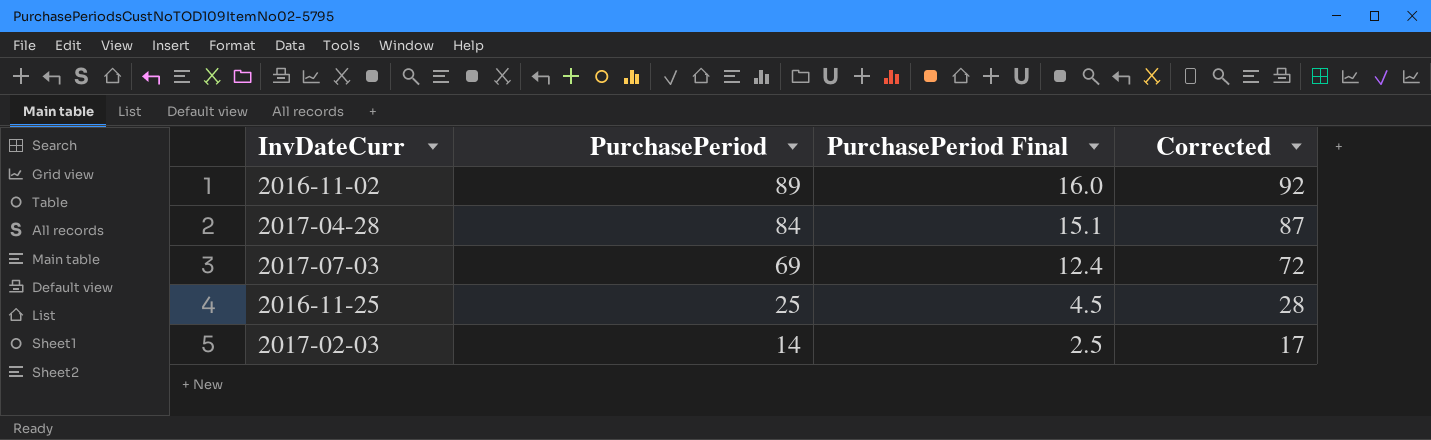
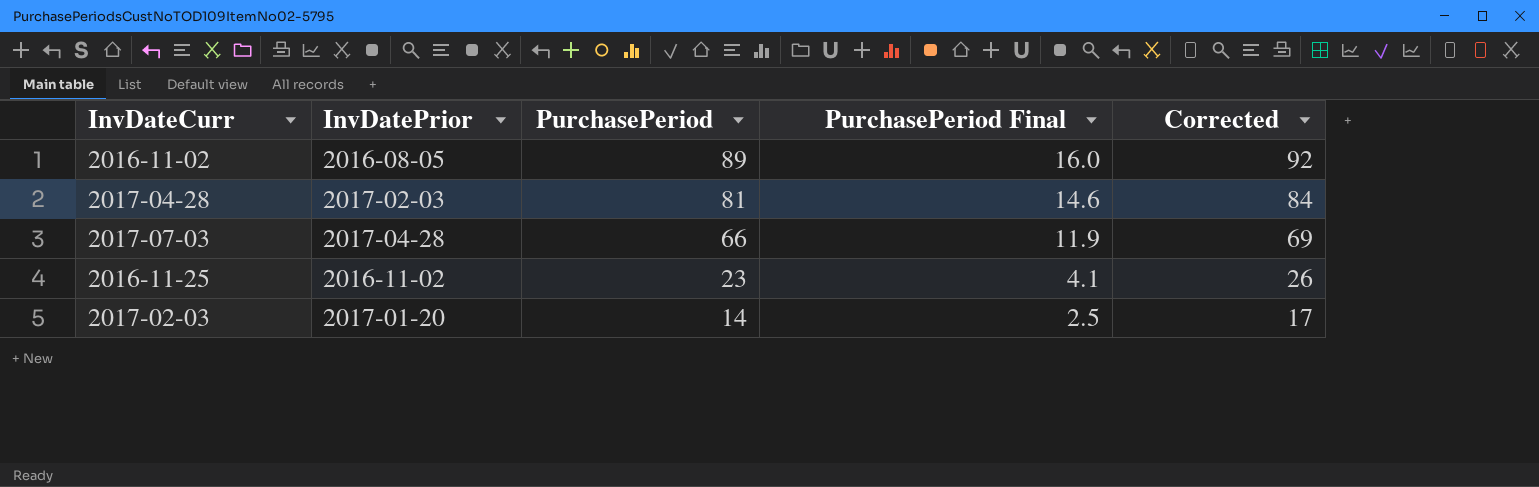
column InvDatePrior | position: none -> 2
2017-04-28 | PurchasePeriod: 84 -> 81
2017-04-28 | PurchasePeriod Final: 15.1 -> 14.6
2017-04-28 | Corrected: 87 -> 84
2017-07-03 | PurchasePeriod: 69 -> 66
2017-07-03 | PurchasePeriod Final: 12.4 -> 11.9
2017-07-03 | Corrected: 72 -> 69
2016-11-25 | PurchasePeriod: 25 -> 23
2016-11-25 | PurchasePeriod Final: 4.5 -> 4.1
2016-11-25 | Corrected: 28 -> 26

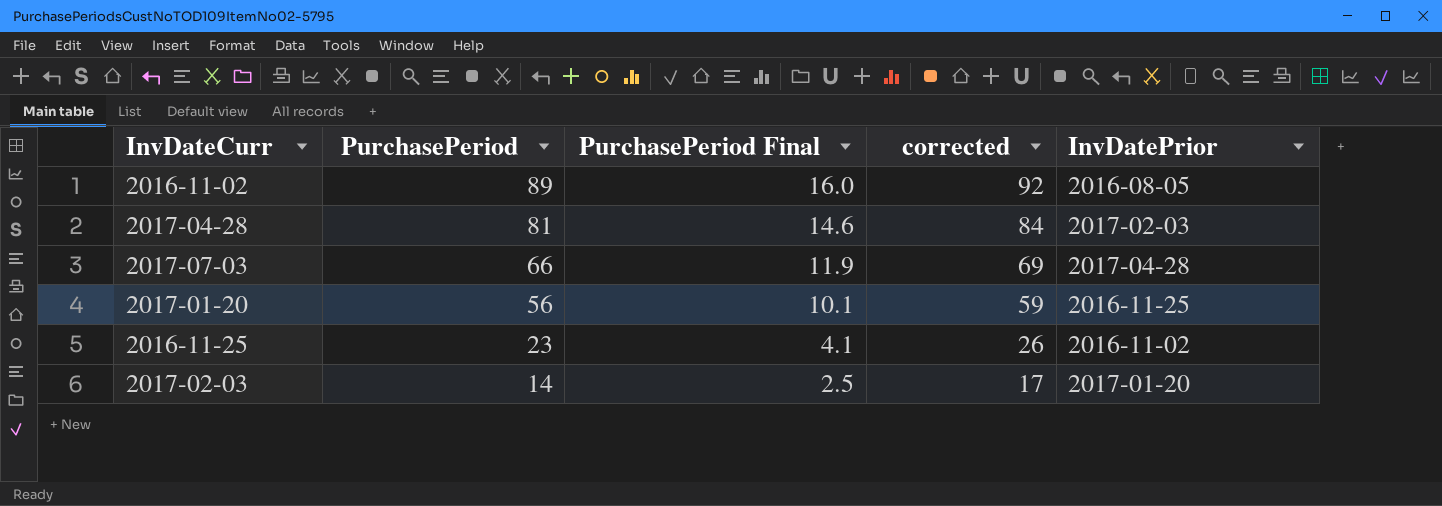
column name: Corrected -> corrected
column InvDatePrior | position: 2 -> 5
row 2017-01-20: none -> 56 | 10.1 | 59 | 2016-11-25

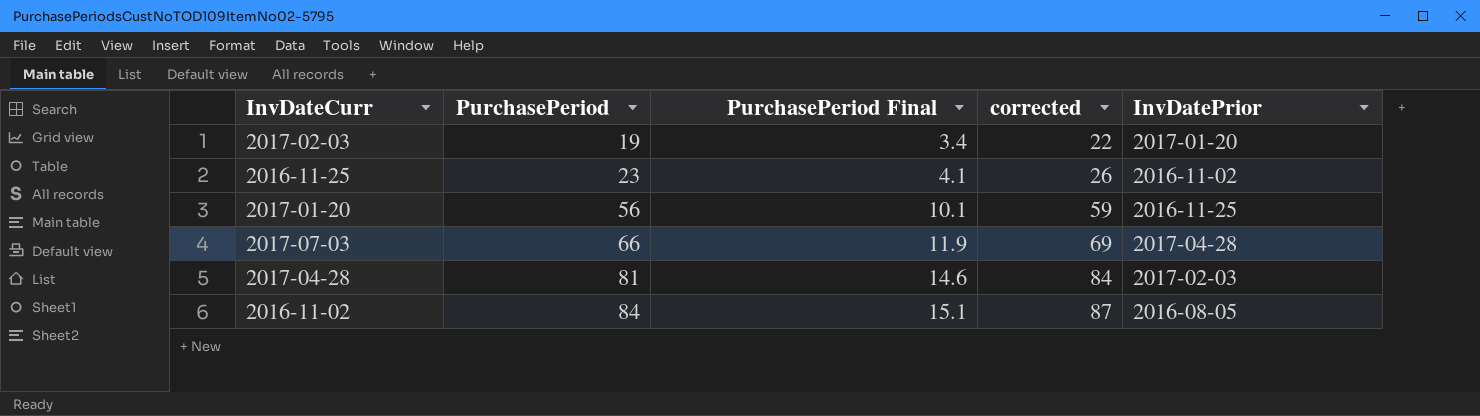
row order: PurchasePeriod descending -> PurchasePeriod ascending
2017-02-03 | PurchasePeriod: 14 -> 19
2017-02-03 | PurchasePeriod Final: 2.5 -> 3.4
2017-02-03 | corrected: 17 -> 22
2016-11-02 | PurchasePeriod: 89 -> 84
2016-11-02 | PurchasePeriod Final: 16.0 -> 15.1
2016-11-02 | corrected: 92 -> 87

